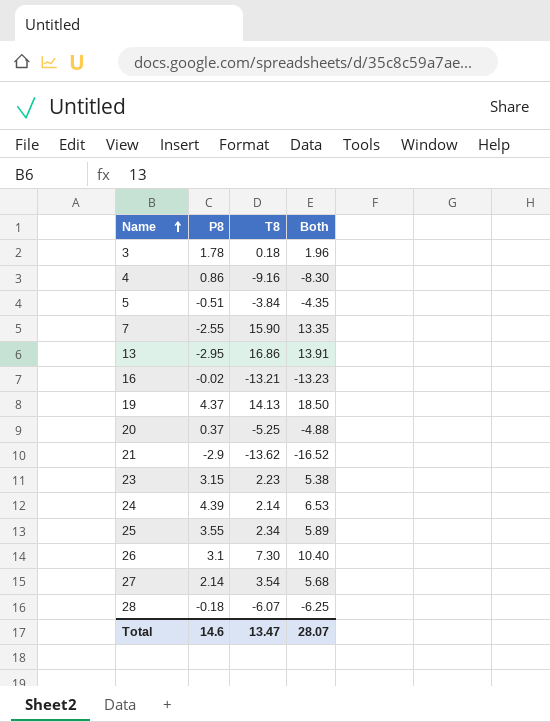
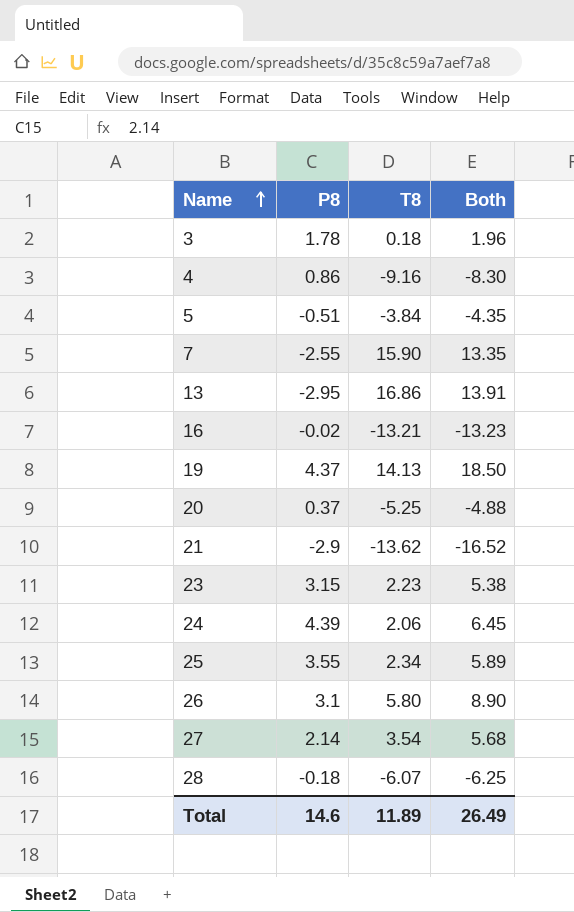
24 | T8: 2.14 -> 2.06
24 | Both: 6.53 -> 6.45
26 | T8: 7.30 -> 5.80
26 | Both: 10.40 -> 8.90
Total | T8: 13.47 -> 11.89
Total | Both: 28.07 -> 26.49

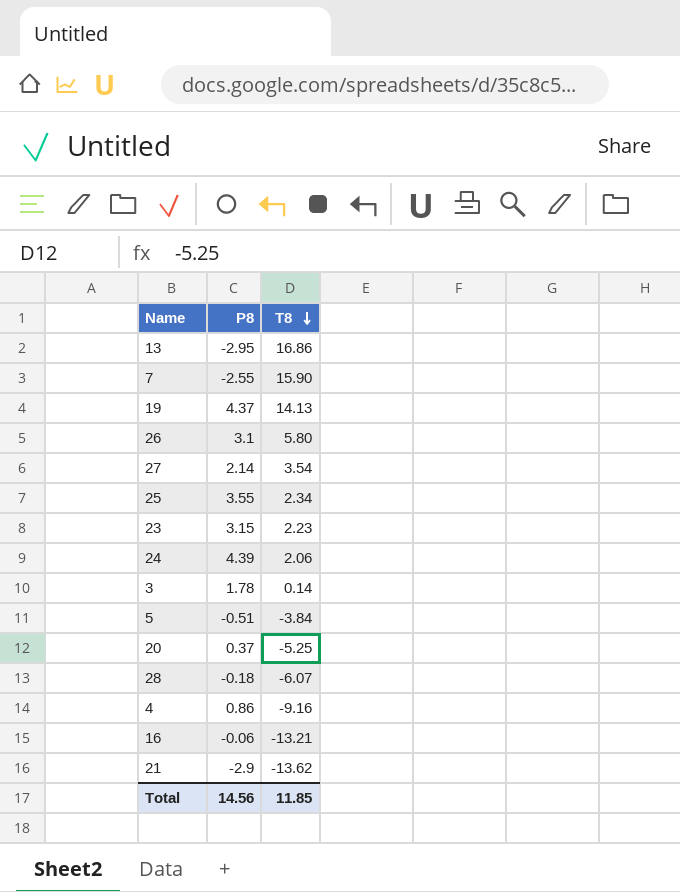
row order: Name ascending -> T8 descending
column Both | formula: [P8] + [T8] -> none
3 | T8: 0.18 -> 0.14
16 | P8: -0.02 -> -0.06
Total | P8: 14.6 -> 14.56
Total | T8: 11.89 -> 11.85

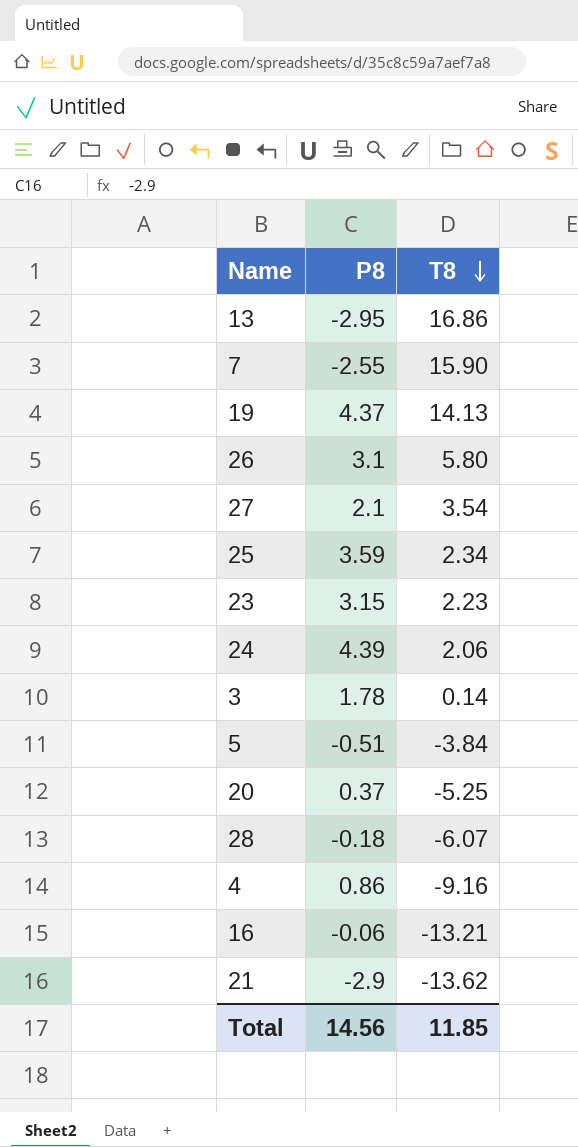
27 | P8: 2.14 -> 2.1
25 | P8: 3.55 -> 3.59

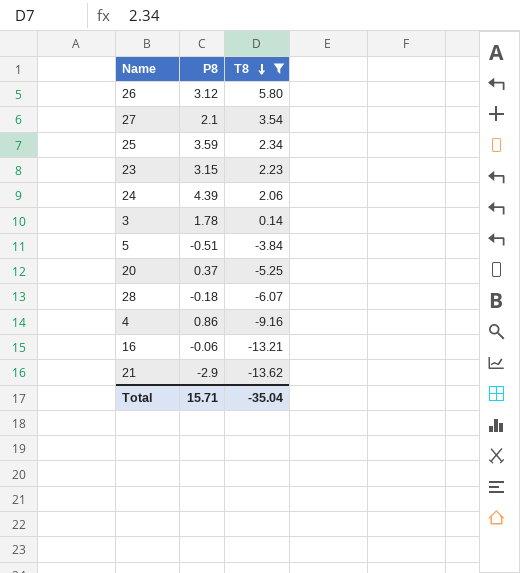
filter: none -> T8 <= 5.80
26 | P8: 3.1 -> 3.12
Total | P8: 14.56 -> 15.71
Total | T8: 11.85 -> -35.04

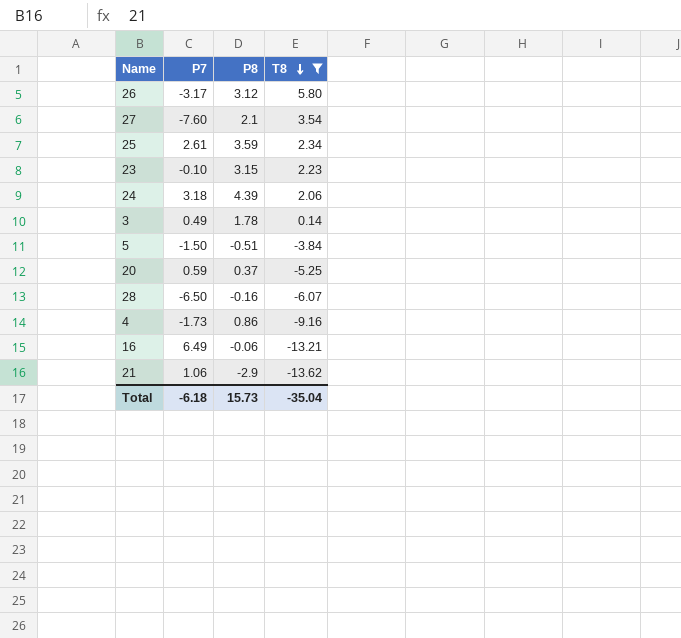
column P7 | position: none -> 2
28 | P8: -0.18 -> -0.16
Total | P8: 15.71 -> 15.73

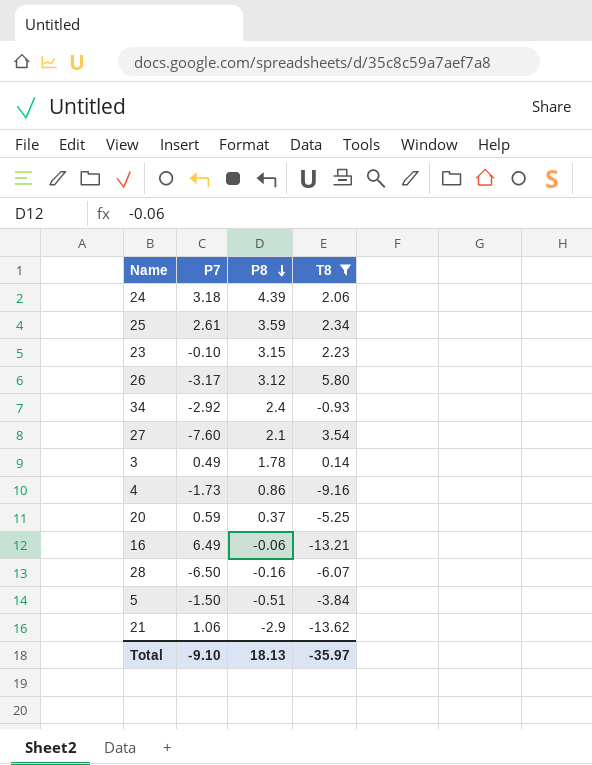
row order: T8 descending -> P8 descending
row 34: none -> -2.92 | 2.4 | -0.93
Total | P7: -6.18 -> -9.10
Total | P8: 15.73 -> 18.13
Total | T8: -35.04 -> -35.97

